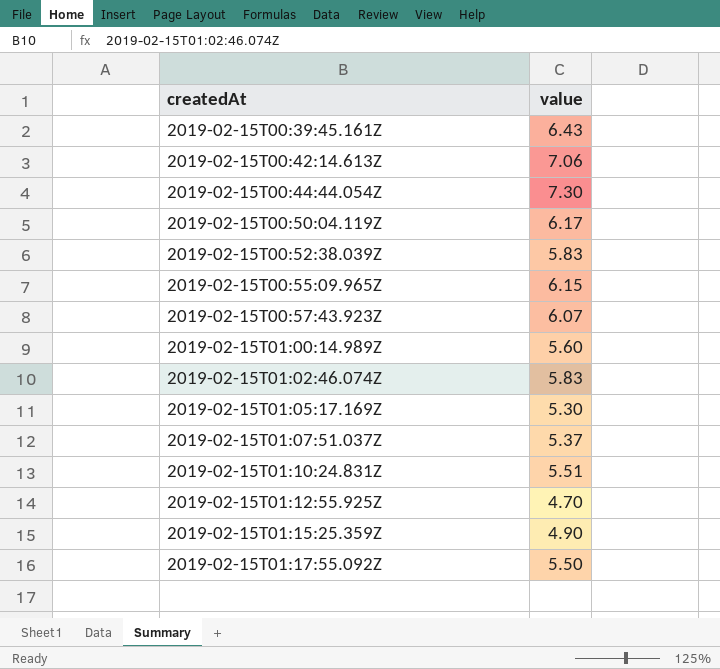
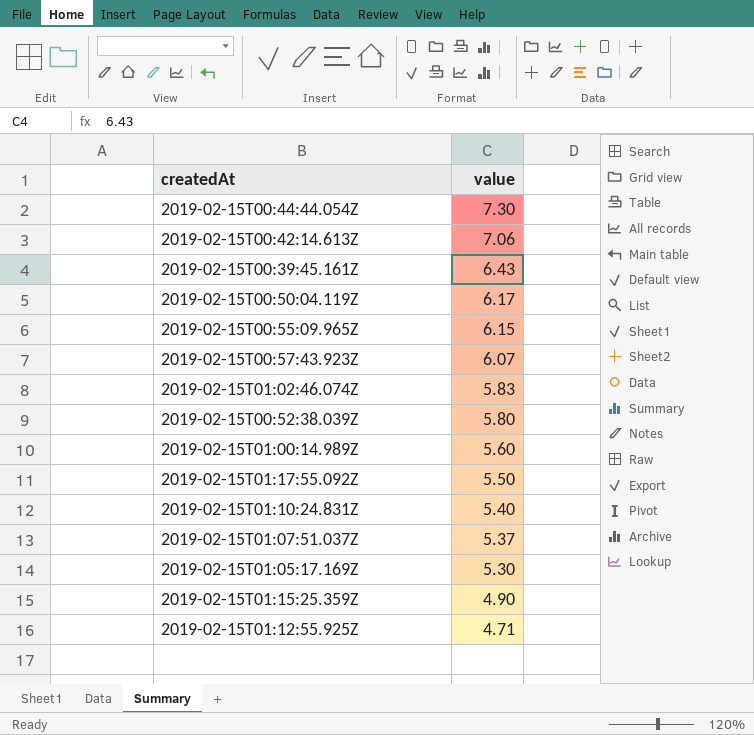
row order: createdAt ascending -> value descending
2019-02-15T00:52:38.039Z | value: 5.83 -> 5.80
2019-02-15T01:10:24.831Z | value: 5.51 -> 5.40
2019-02-15T01:12:55.925Z | value: 4.70 -> 4.71

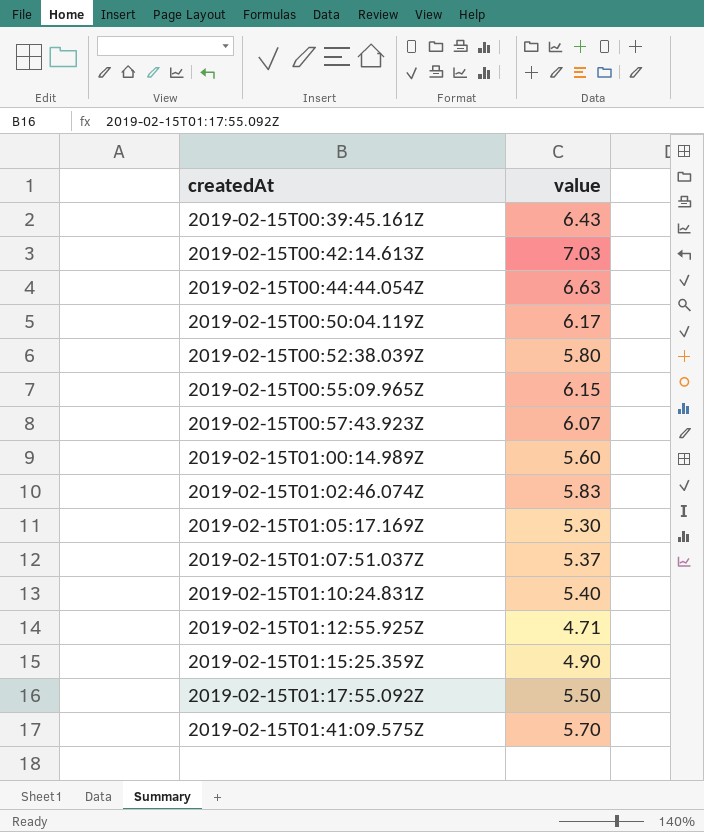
row order: value descending -> createdAt ascending
2019-02-15T00:42:14.613Z | value: 7.06 -> 7.03
2019-02-15T00:44:44.054Z | value: 7.30 -> 6.63
row 2019-02-15T01:41:09.575Z: none -> 5.70

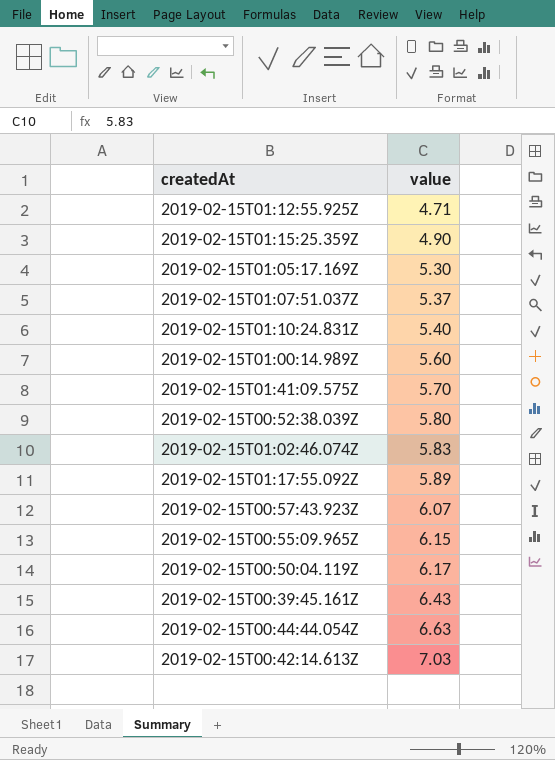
row order: createdAt ascending -> value ascending
2019-02-15T01:17:55.092Z | value: 5.50 -> 5.89

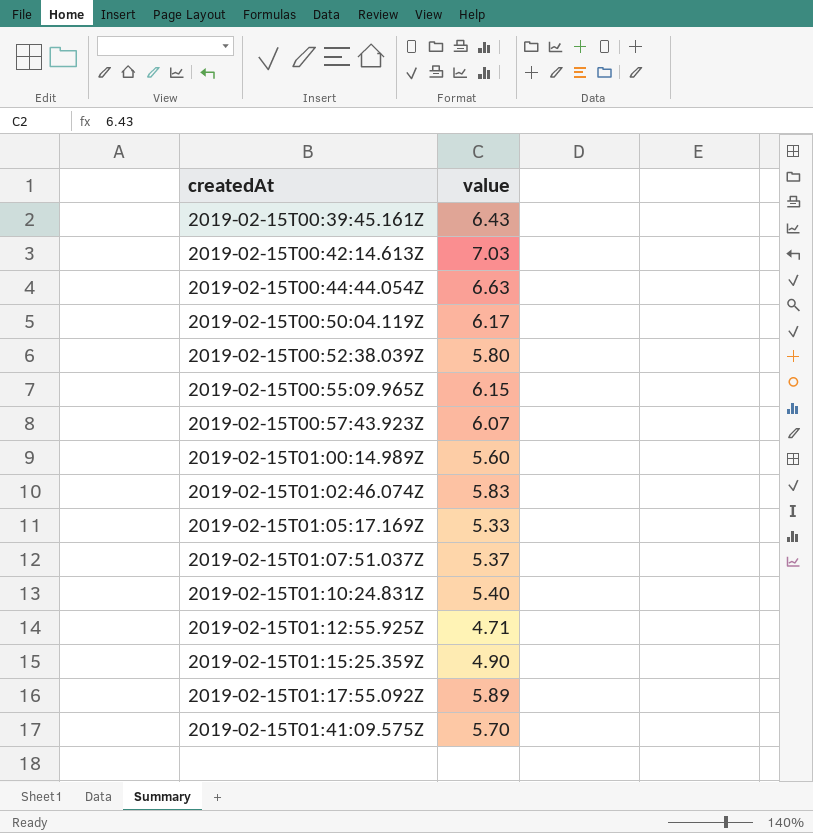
row order: value ascending -> createdAt ascending
2019-02-15T01:05:17.169Z | value: 5.30 -> 5.33

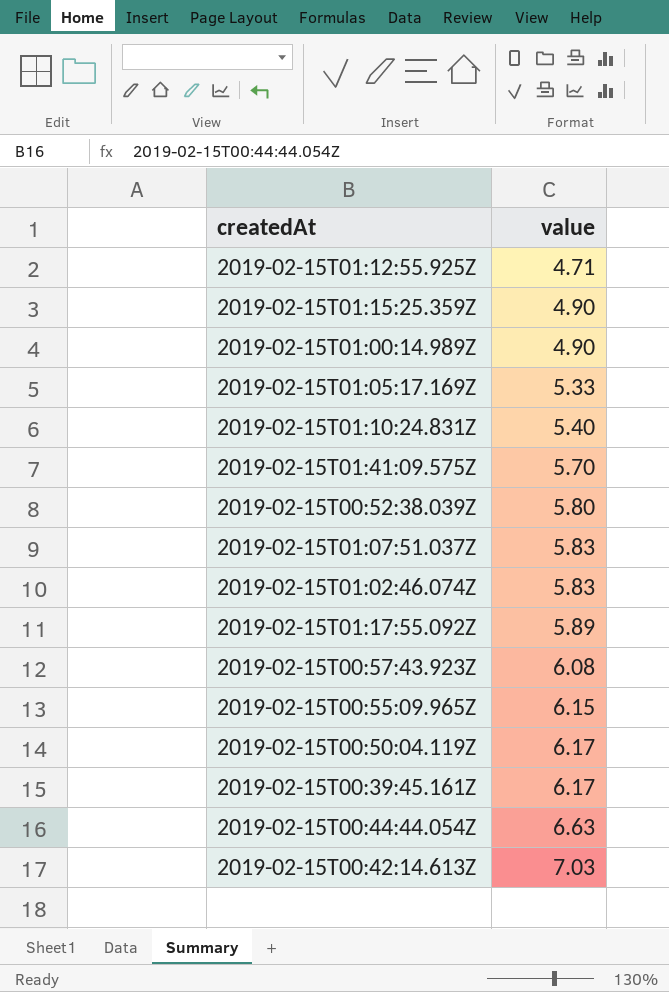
row order: createdAt ascending -> value ascending
2019-02-15T01:00:14.989Z | value: 5.60 -> 4.90
2019-02-15T01:07:51.037Z | value: 5.37 -> 5.83
2019-02-15T00:57:43.923Z | value: 6.07 -> 6.08
2019-02-15T00:39:45.161Z | value: 6.43 -> 6.17

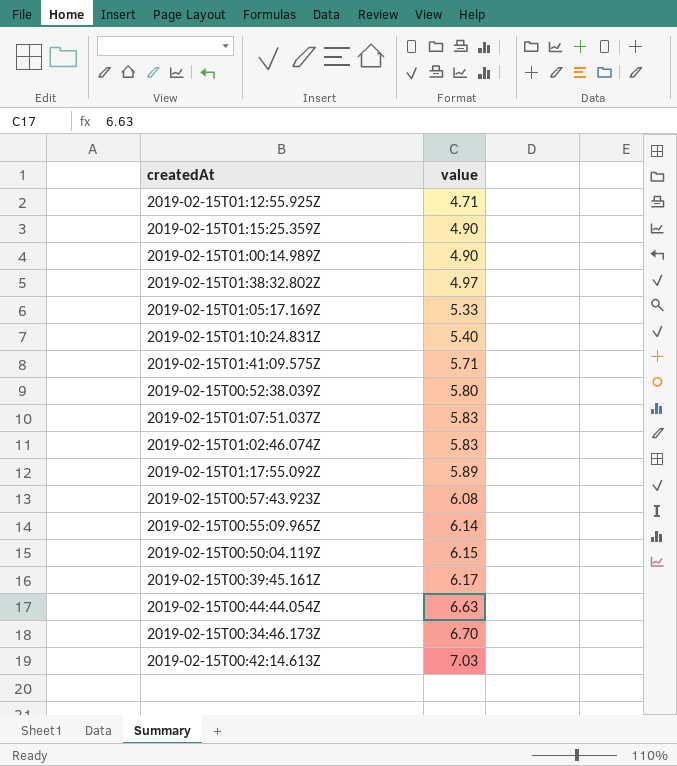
row 2019-02-15T01:38:32.802Z: none -> 4.97
2019-02-15T01:41:09.575Z | value: 5.70 -> 5.71
2019-02-15T00:55:09.965Z | value: 6.15 -> 6.14
2019-02-15T00:50:04.119Z | value: 6.17 -> 6.15
row 2019-02-15T00:34:46.173Z: none -> 6.70

